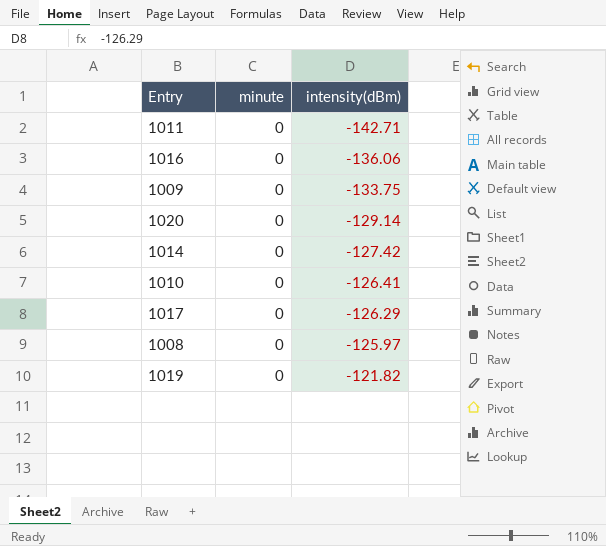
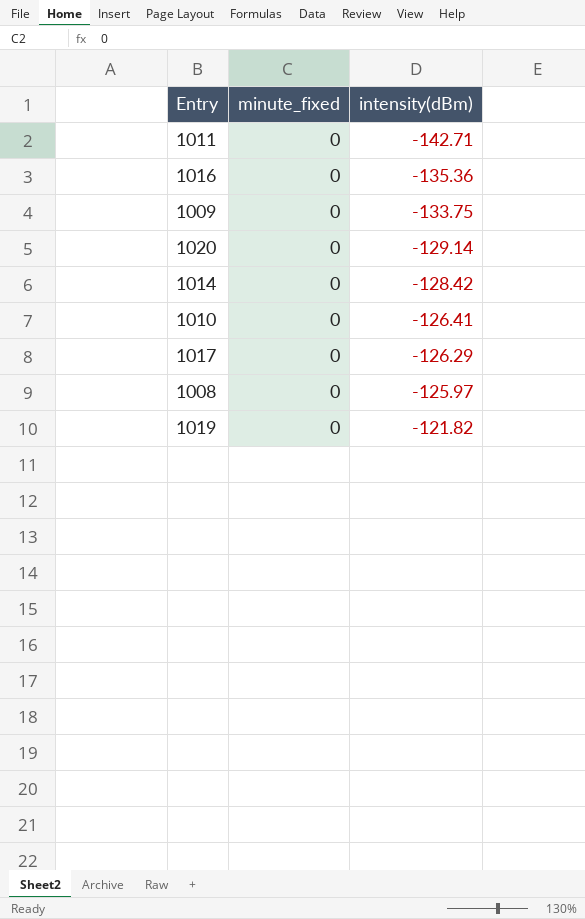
column name: minute -> minute_fixed
1016 | intensity(dBm): -136.06 -> -135.36
1014 | intensity(dBm): -127.42 -> -128.42

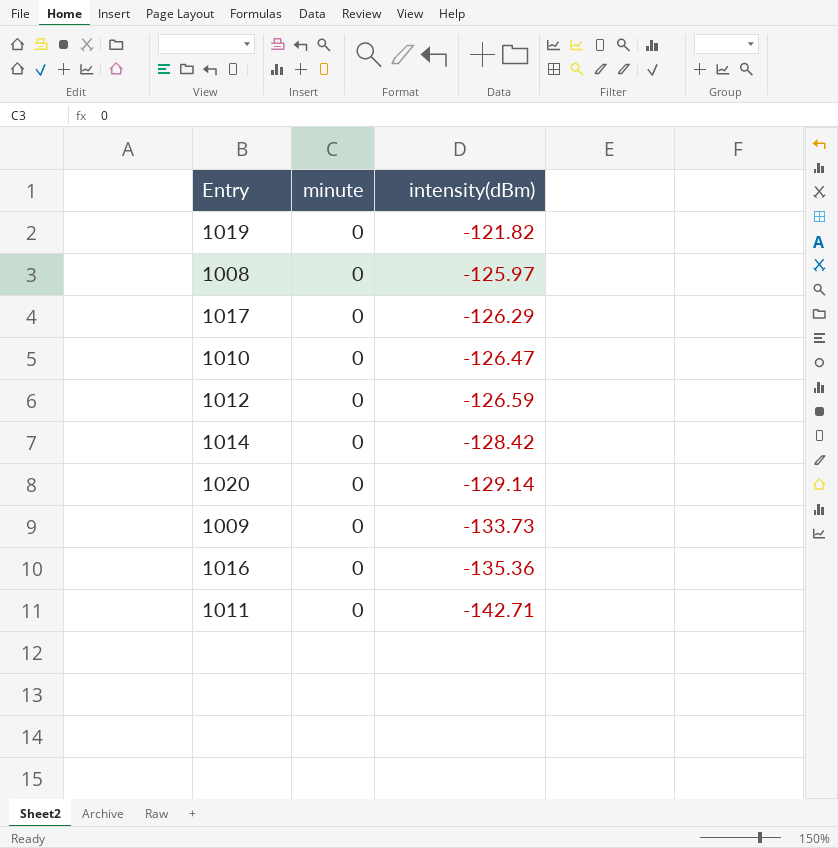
row order: intensity(dBm) ascending -> intensity(dBm) descending
column name: minute_fixed -> minute
1010 | intensity(dBm): -126.41 -> -126.47
row 1012: none -> 0 | -126.59
1009 | intensity(dBm): -133.75 -> -133.73

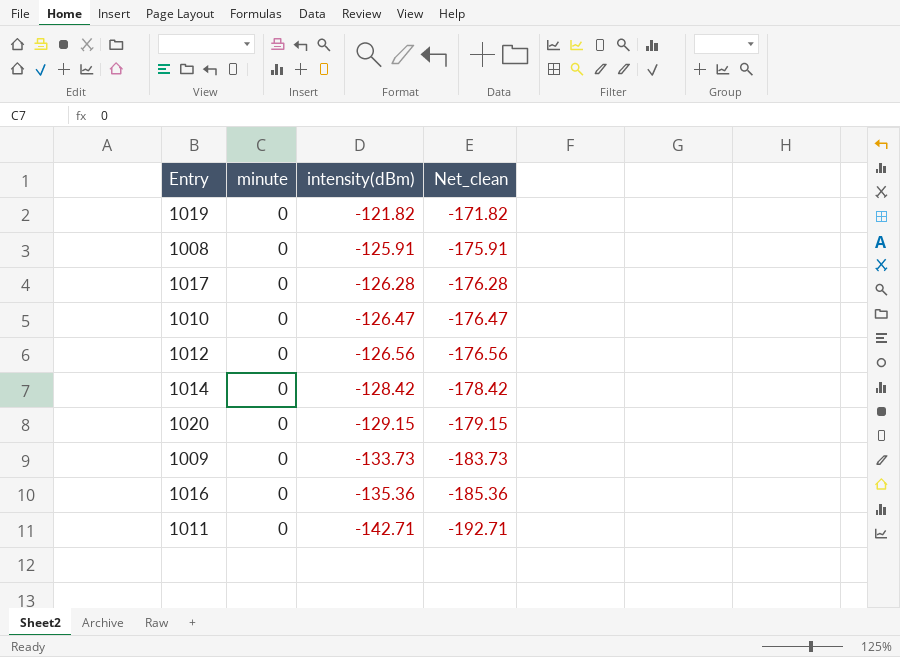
column Net_clean | formula: none -> [intensity(dBm)] - 50
1008 | intensity(dBm): -125.97 -> -125.91
1017 | intensity(dBm): -126.29 -> -126.28
1012 | intensity(dBm): -126.59 -> -126.56
1020 | intensity(dBm): -129.14 -> -129.15

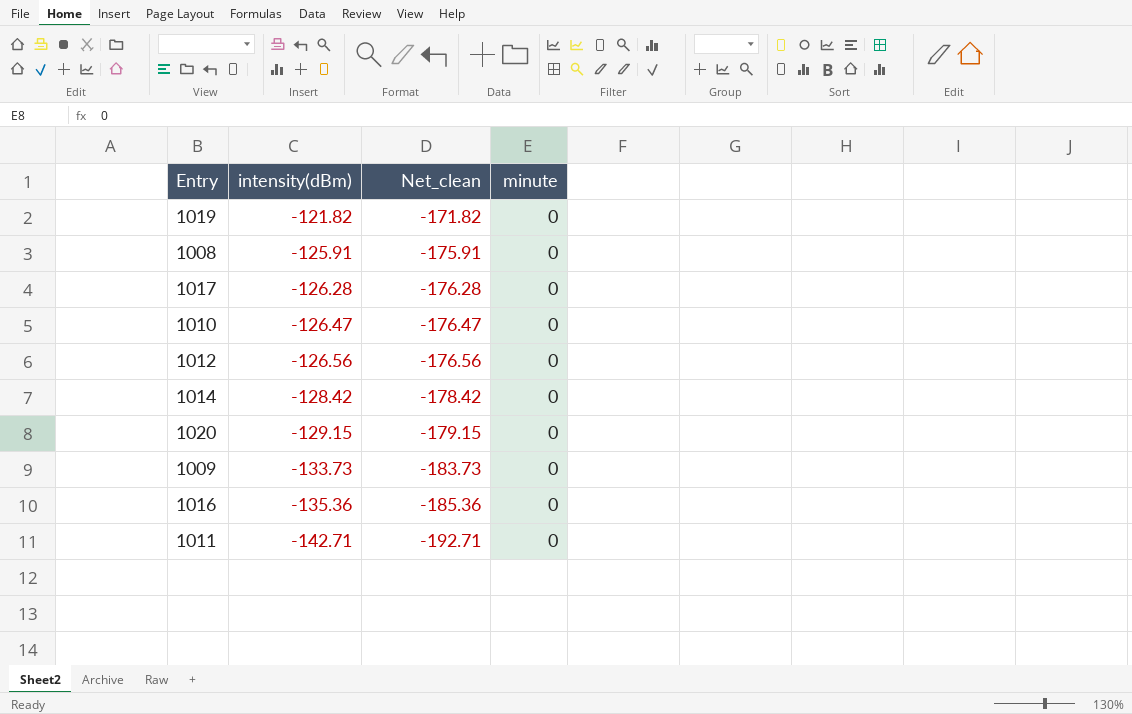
column minute | position: 2 -> 4

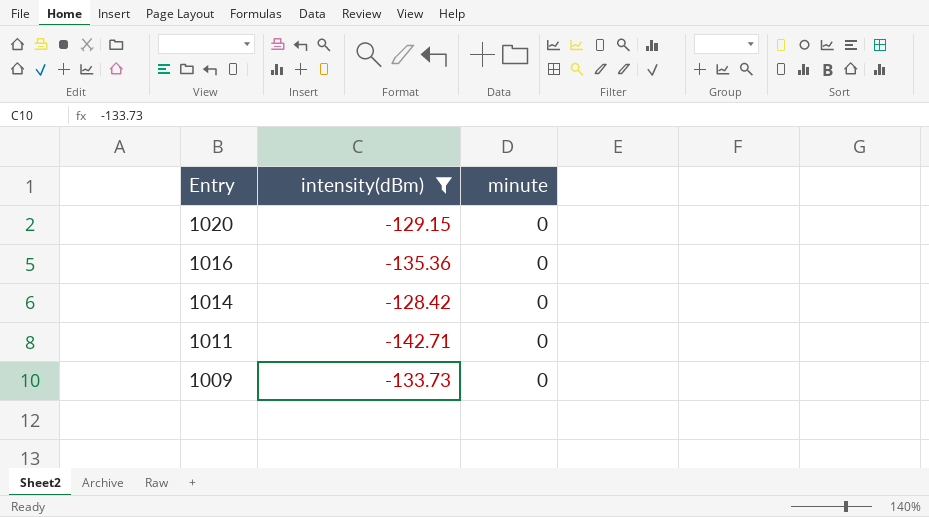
filter: none -> intensity(dBm) <= -128.42
row order: intensity(dBm) descending -> Entry descending
column Net_clean | formula: [intensity(dBm)] - 50 -> none

